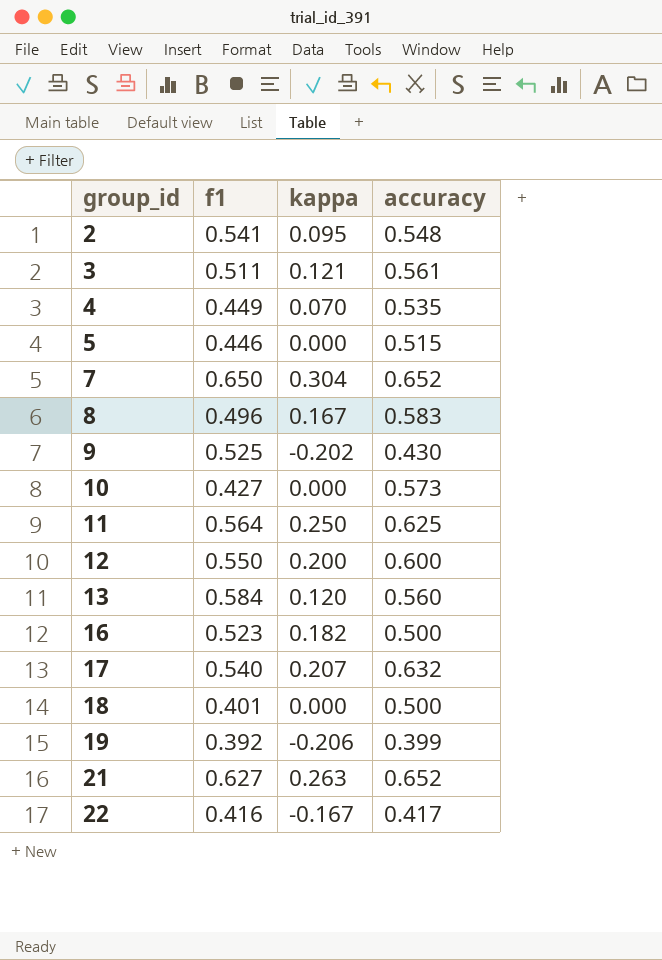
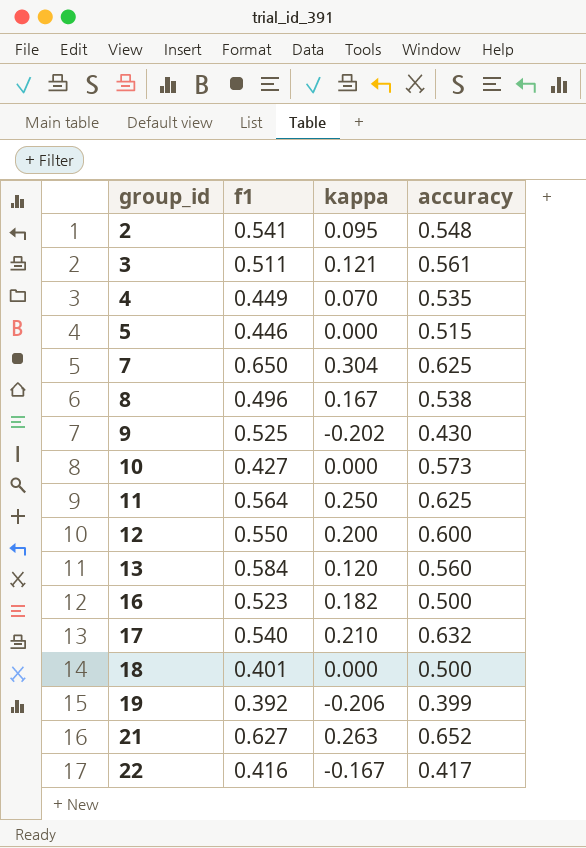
7 | accuracy: 0.652 -> 0.625
8 | accuracy: 0.583 -> 0.538
17 | kappa: 0.207 -> 0.210

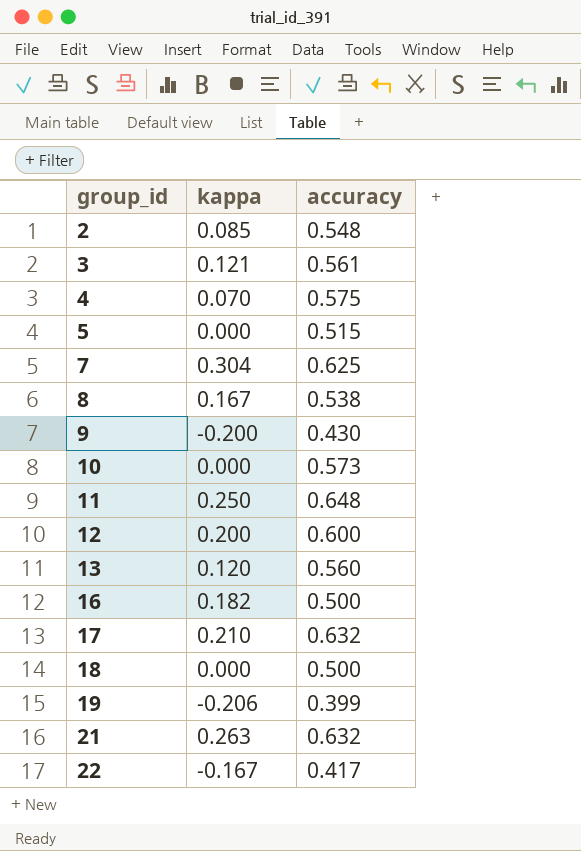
column f1 | position: 2 -> none
2 | kappa: 0.095 -> 0.085
4 | accuracy: 0.535 -> 0.575
9 | kappa: -0.202 -> -0.200
11 | accuracy: 0.625 -> 0.648
21 | accuracy: 0.652 -> 0.632

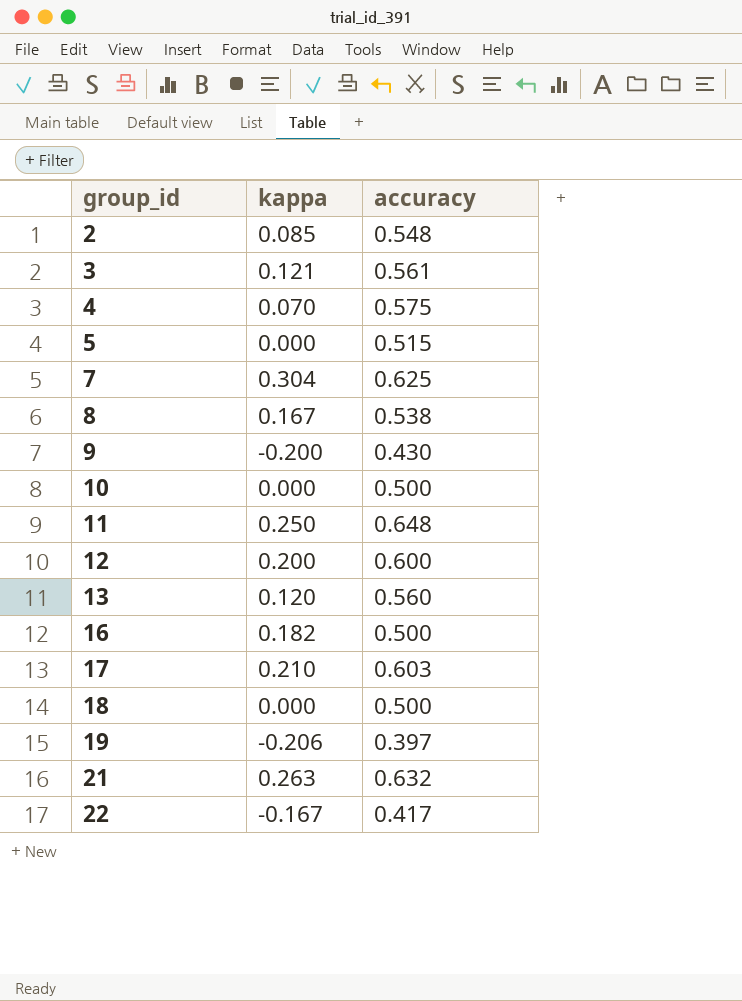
10 | accuracy: 0.573 -> 0.500
17 | accuracy: 0.632 -> 0.603
19 | accuracy: 0.399 -> 0.397

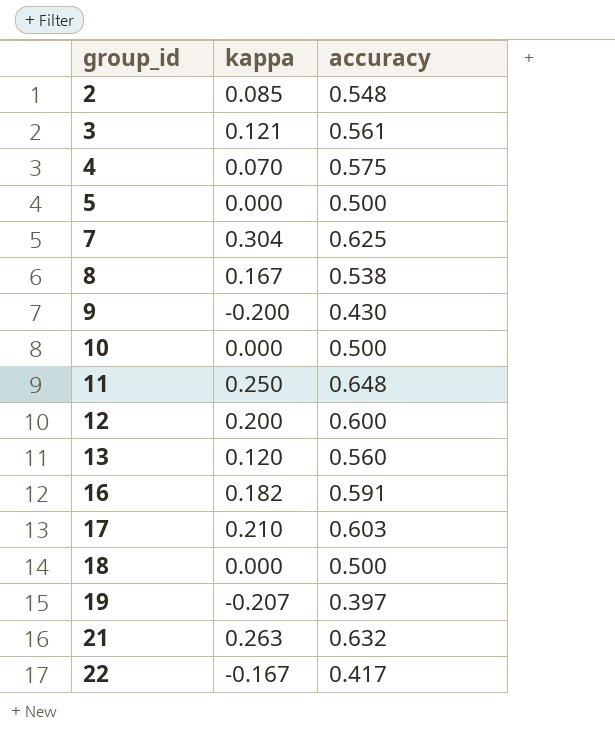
5 | accuracy: 0.515 -> 0.500
16 | accuracy: 0.500 -> 0.591
19 | kappa: -0.206 -> -0.207

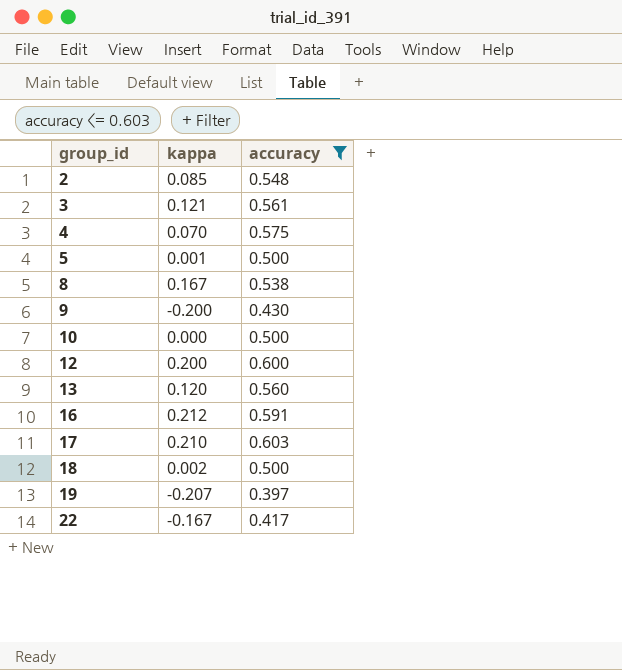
filter: none -> accuracy <= 0.603
5 | kappa: 0.000 -> 0.001
16 | kappa: 0.182 -> 0.212
18 | kappa: 0.000 -> 0.002

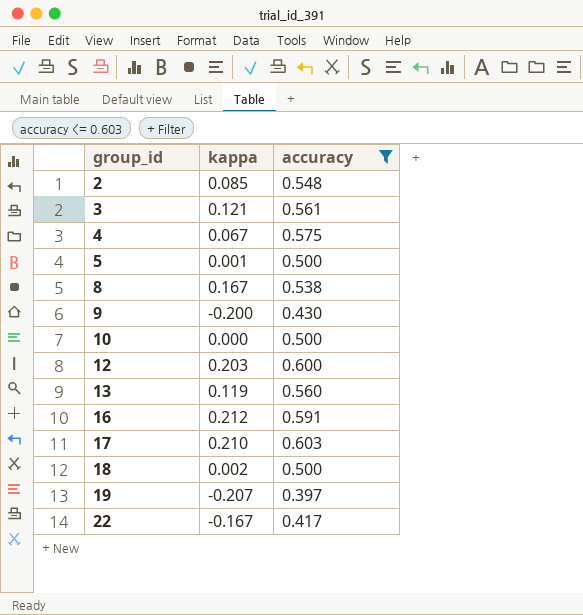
4 | kappa: 0.070 -> 0.067
12 | kappa: 0.200 -> 0.203
13 | kappa: 0.120 -> 0.119

